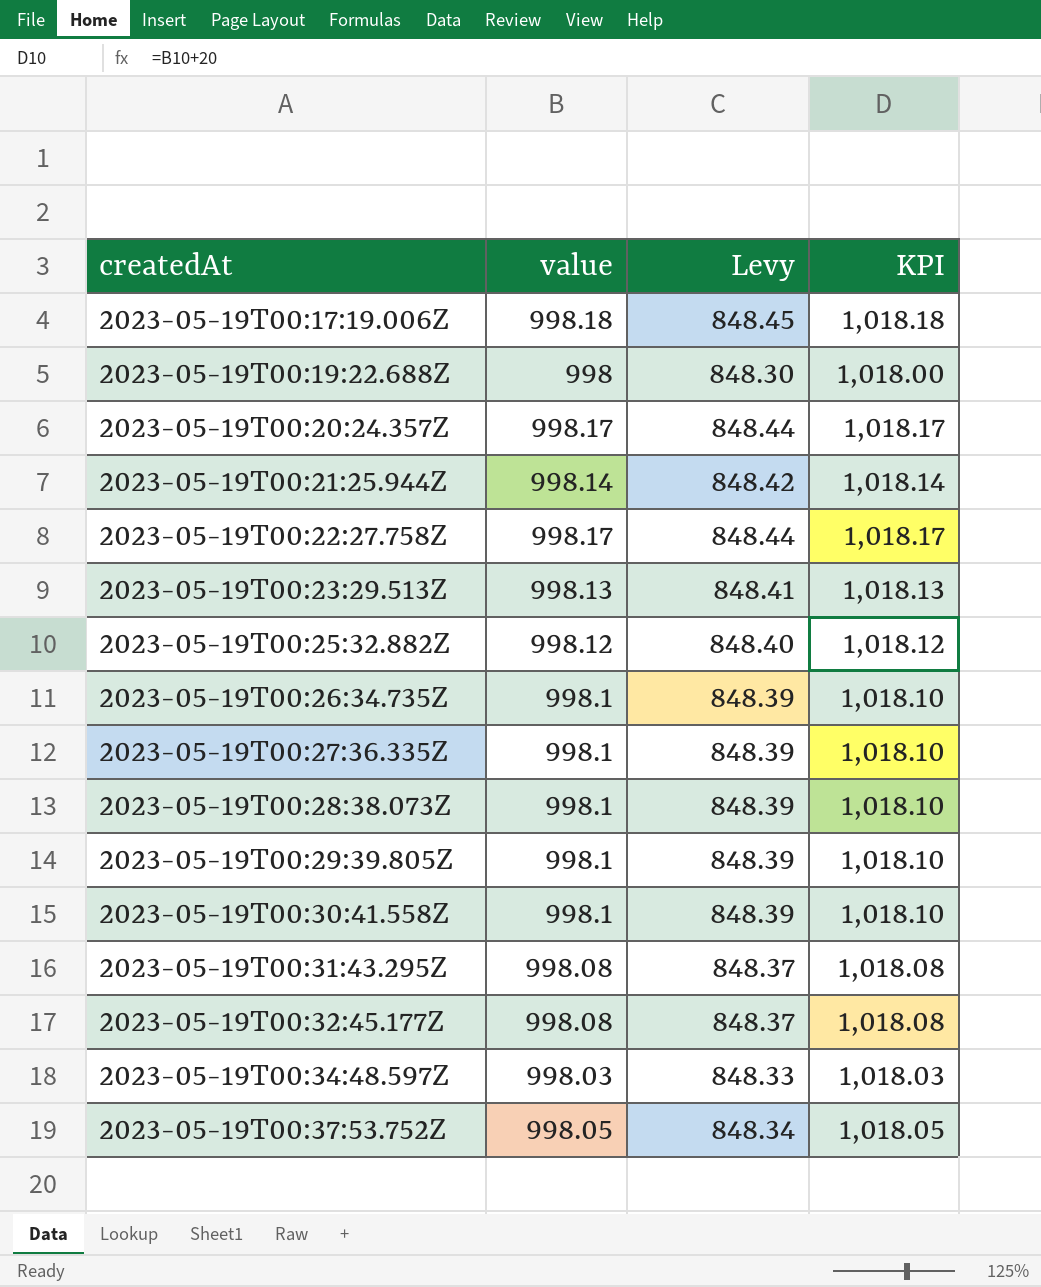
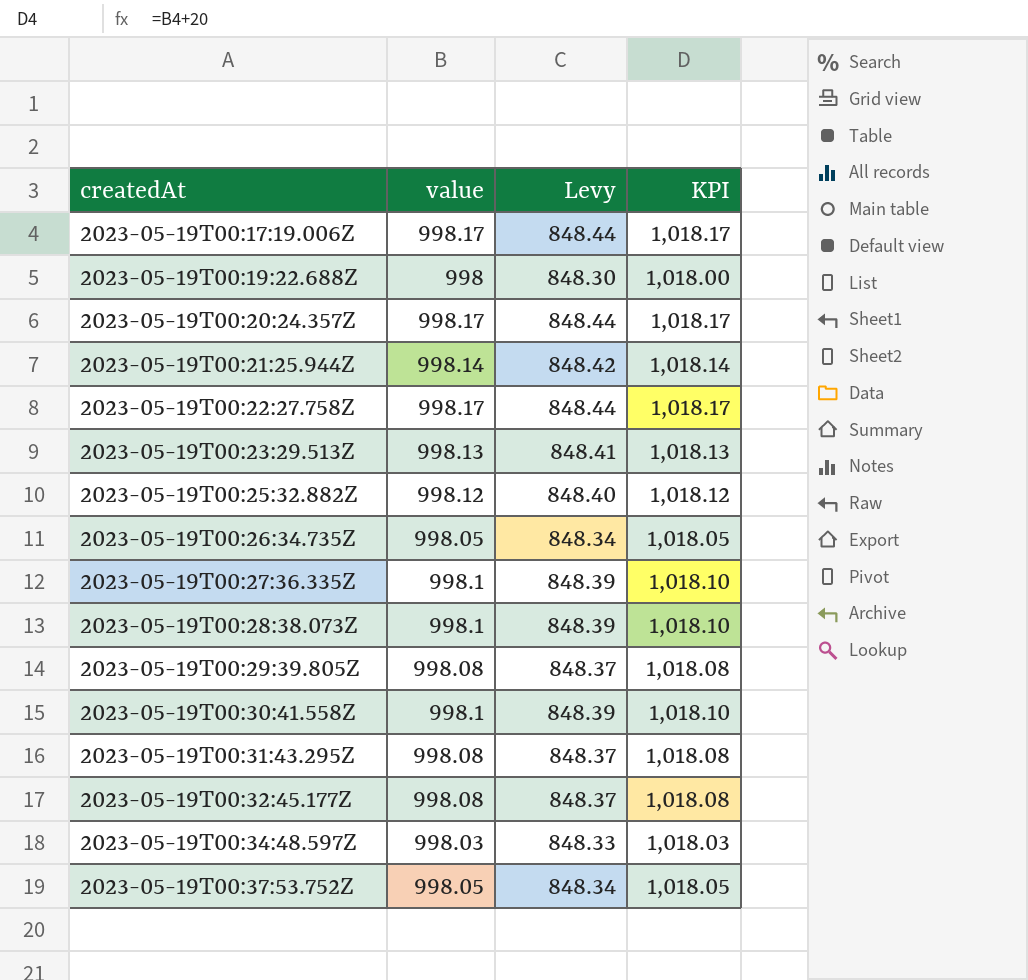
2023-05-19T00:17:19.006Z | value: 998.18 -> 998.17
2023-05-19T00:17:19.006Z | Levy: 848.45 -> 848.44
2023-05-19T00:17:19.006Z | KPI: 1,018.18 -> 1,018.17
2023-05-19T00:26:34.735Z | value: 998.1 -> 998.05
2023-05-19T00:26:34.735Z | Levy: 848.39 -> 848.34
2023-05-19T00:26:34.735Z | KPI: 1,018.10 -> 1,018.05
2023-05-19T00:29:39.805Z | value: 998.1 -> 998.08
2023-05-19T00:29:39.805Z | Levy: 848.39 -> 848.37
2023-05-19T00:29:39.805Z | KPI: 1,018.10 -> 1,018.08

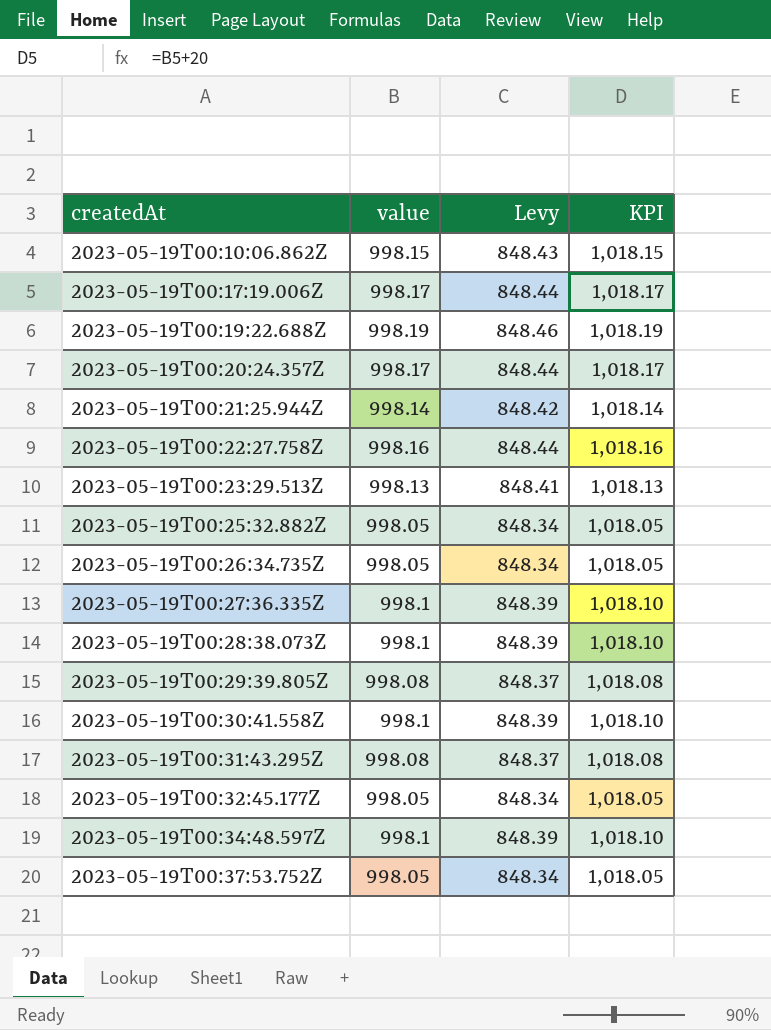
row 2023-05-19T00:10:06.862Z: none -> 998.15 | 848.43 | 1,018.15
2023-05-19T00:19:22.688Z | value: 998 -> 998.19
2023-05-19T00:19:22.688Z | Levy: 848.30 -> 848.46
2023-05-19T00:19:22.688Z | KPI: 1,018.00 -> 1,018.19
2023-05-19T00:22:27.758Z | value: 998.17 -> 998.16
2023-05-19T00:22:27.758Z | KPI: 1,018.17 -> 1,018.16
2023-05-19T00:25:32.882Z | value: 998.12 -> 998.05
2023-05-19T00:25:32.882Z | Levy: 848.40 -> 848.34
2023-05-19T00:25:32.882Z | KPI: 1,018.12 -> 1,018.05
2023-05-19T00:32:45.177Z | value: 998.08 -> 998.05
2023-05-19T00:32:45.177Z | Levy: 848.37 -> 848.34
2023-05-19T00:32:45.177Z | KPI: 1,018.08 -> 1,018.05
2023-05-19T00:34:48.597Z | value: 998.03 -> 998.1
2023-05-19T00:34:48.597Z | Levy: 848.33 -> 848.39
2023-05-19T00:34:48.597Z | KPI: 1,018.03 -> 1,018.10

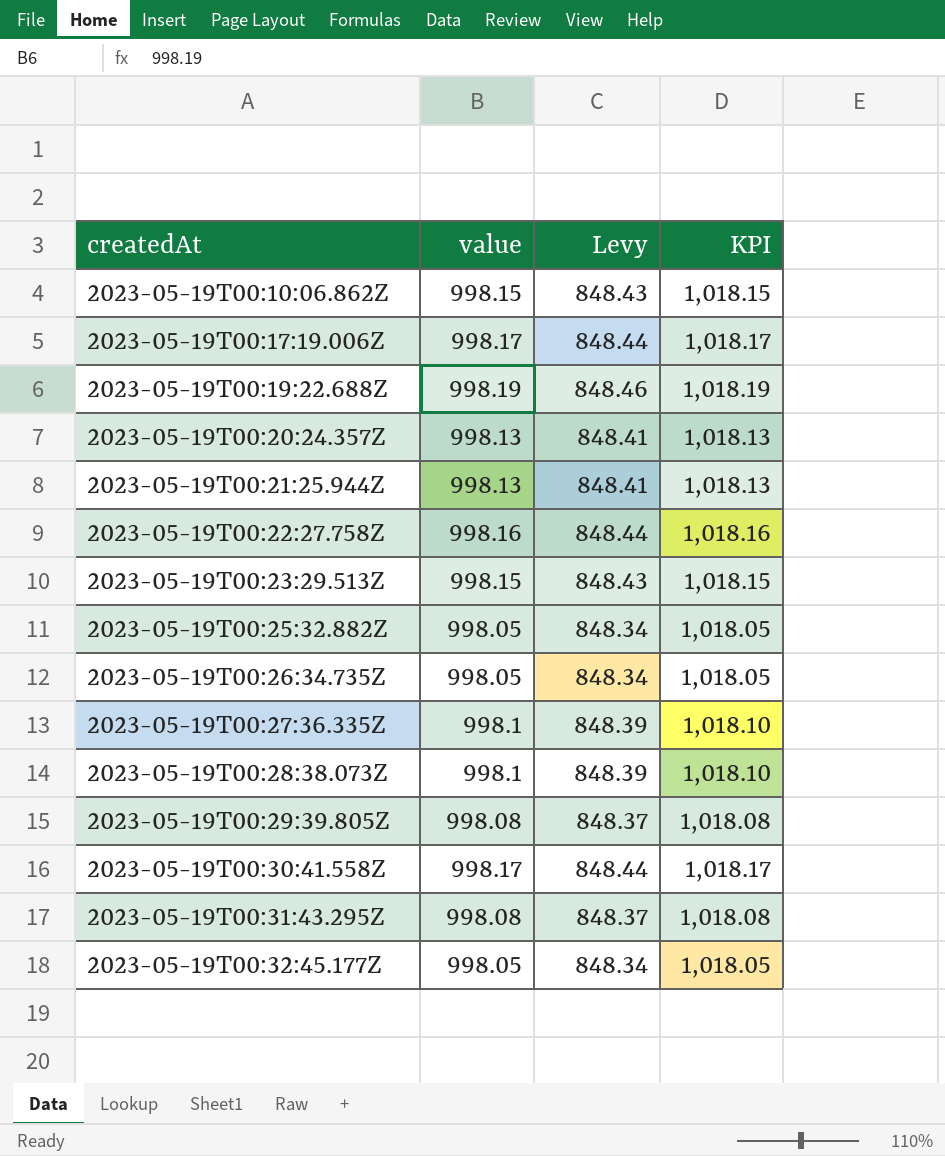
row 2023-05-19T00:34:48.597Z: 998.1 | 848.39 | 1,018.10 -> none
row 2023-05-19T00:37:53.752Z: 998.05 | 848.34 | 1,018.05 -> none
2023-05-19T00:20:24.357Z | value: 998.17 -> 998.13
2023-05-19T00:20:24.357Z | Levy: 848.44 -> 848.41
2023-05-19T00:20:24.357Z | KPI: 1,018.17 -> 1,018.13
2023-05-19T00:21:25.944Z | value: 998.14 -> 998.13
2023-05-19T00:21:25.944Z | Levy: 848.42 -> 848.41
2023-05-19T00:21:25.944Z | KPI: 1,018.14 -> 1,018.13
2023-05-19T00:23:29.513Z | value: 998.13 -> 998.15
2023-05-19T00:23:29.513Z | Levy: 848.41 -> 848.43
2023-05-19T00:23:29.513Z | KPI: 1,018.13 -> 1,018.15
2023-05-19T00:30:41.558Z | value: 998.1 -> 998.17
2023-05-19T00:30:41.558Z | Levy: 848.39 -> 848.44
2023-05-19T00:30:41.558Z | KPI: 1,018.10 -> 1,018.17

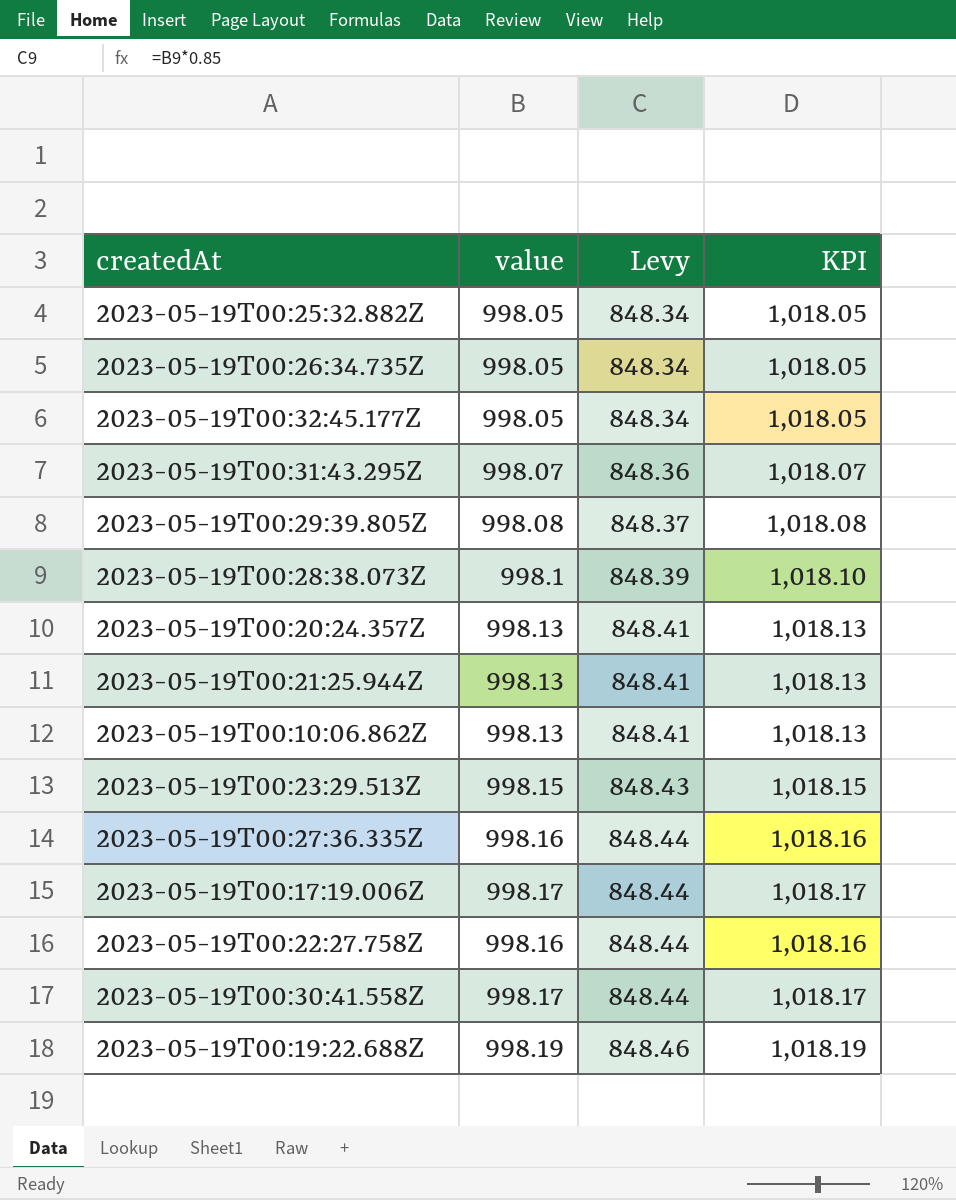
row order: createdAt ascending -> Levy ascending
2023-05-19T00:31:43.295Z | value: 998.08 -> 998.07
2023-05-19T00:31:43.295Z | Levy: 848.37 -> 848.36
2023-05-19T00:31:43.295Z | KPI: 1,018.08 -> 1,018.07
2023-05-19T00:10:06.862Z | value: 998.15 -> 998.13
2023-05-19T00:10:06.862Z | Levy: 848.43 -> 848.41
2023-05-19T00:10:06.862Z | KPI: 1,018.15 -> 1,018.13
2023-05-19T00:27:36.335Z | value: 998.1 -> 998.16
2023-05-19T00:27:36.335Z | Levy: 848.39 -> 848.44
2023-05-19T00:27:36.335Z | KPI: 1,018.10 -> 1,018.16

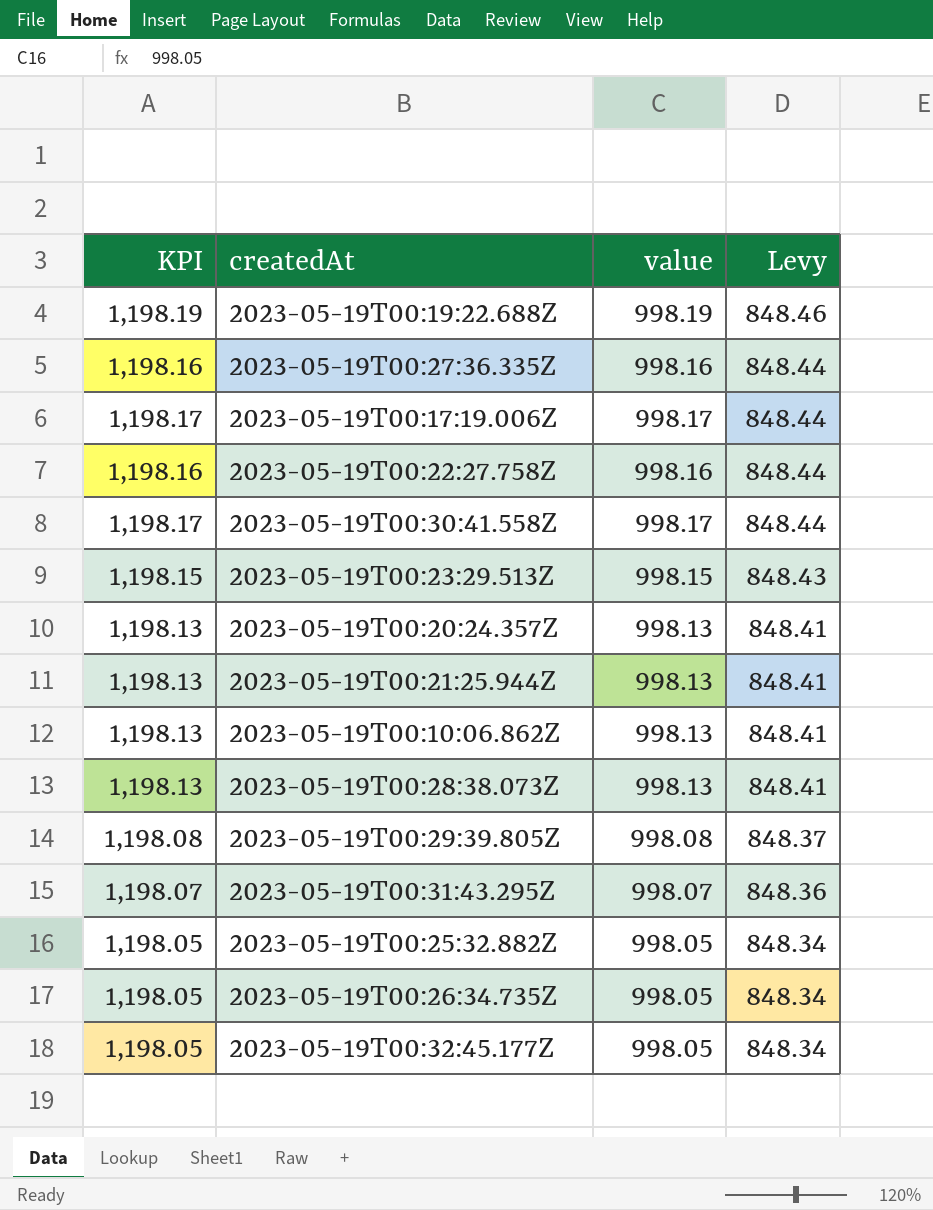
row order: Levy ascending -> Levy descending
column KPI | formula: [value] + 20 -> [value] + 200
column KPI | position: 4 -> 1
2023-05-19T00:28:38.073Z | value: 998.1 -> 998.13
2023-05-19T00:28:38.073Z | Levy: 848.39 -> 848.41

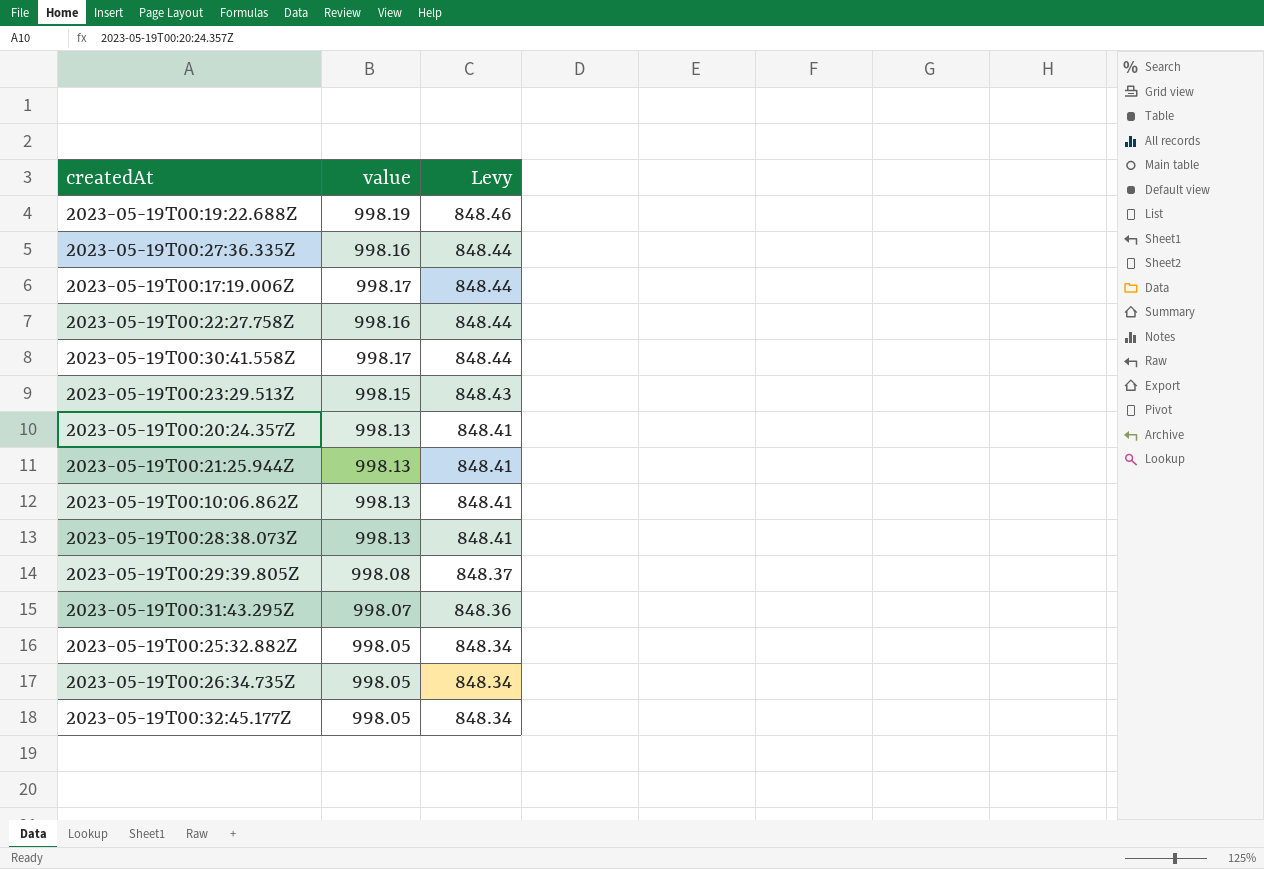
column KPI | formula: [value] + 200 -> none

